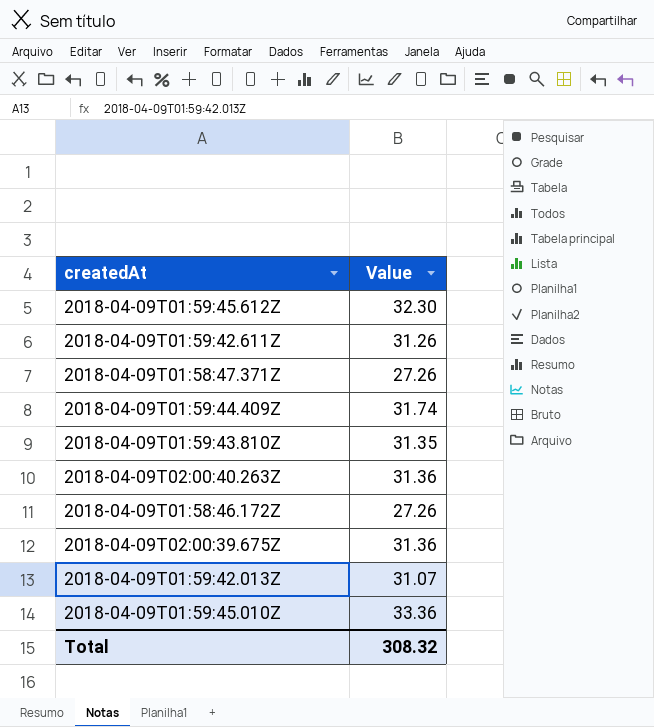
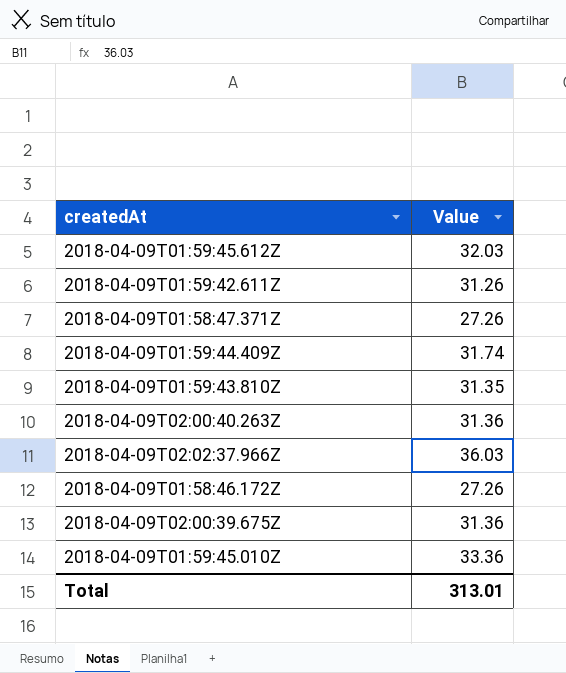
row 2018-04-09T01:59:42.013Z: 31.07 -> none
2018-04-09T01:59:45.612Z | Value: 32.30 -> 32.03
row 2018-04-09T02:02:37.966Z: none -> 36.03
Total | Value: 308.32 -> 313.01

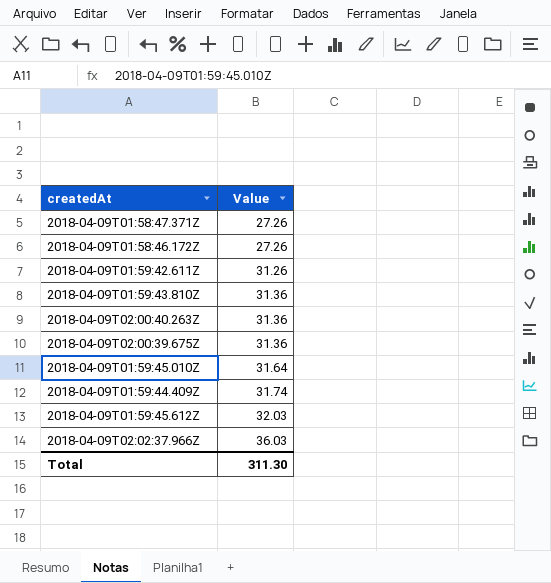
row order: none -> Value ascending
2018-04-09T01:59:43.810Z | Value: 31.35 -> 31.36
2018-04-09T01:59:45.010Z | Value: 33.36 -> 31.64
Total | Value: 313.01 -> 311.30

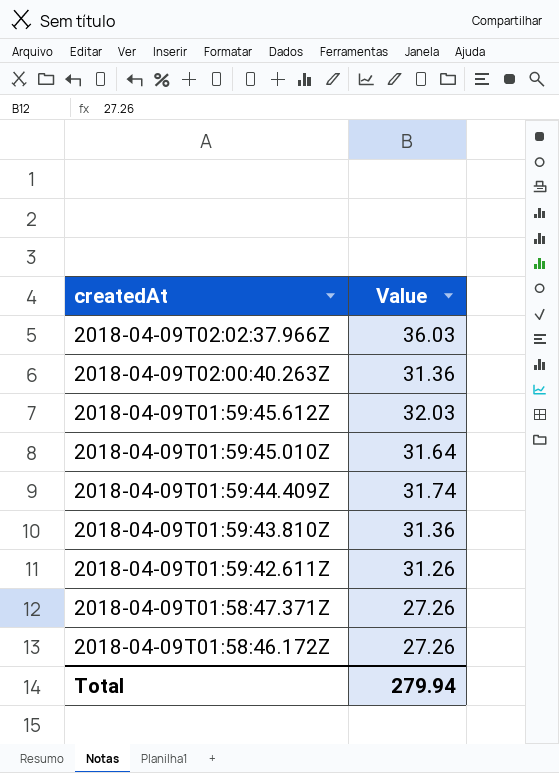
row order: Value ascending -> createdAt descending
row 2018-04-09T02:00:39.675Z: 31.36 -> none
Total | Value: 311.30 -> 279.94

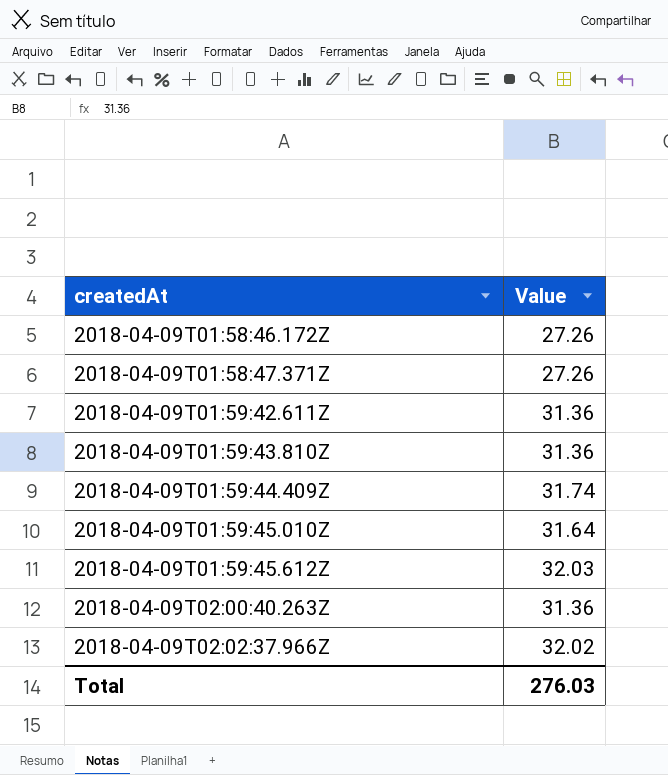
row order: createdAt descending -> createdAt ascending
2018-04-09T01:59:42.611Z | Value: 31.26 -> 31.36
2018-04-09T02:02:37.966Z | Value: 36.03 -> 32.02
Total | Value: 279.94 -> 276.03

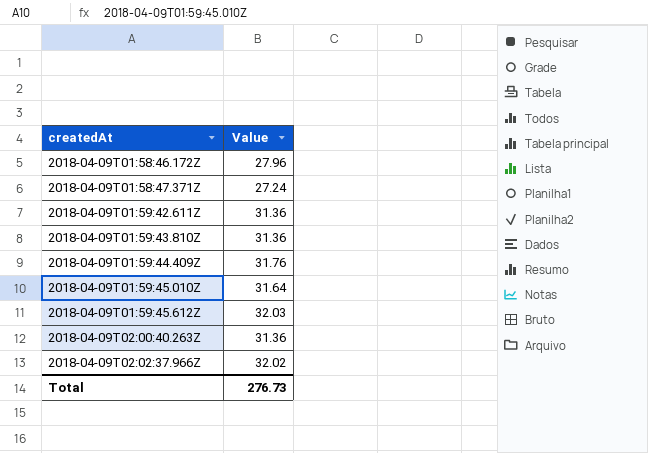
2018-04-09T01:58:46.172Z | Value: 27.26 -> 27.96
2018-04-09T01:58:47.371Z | Value: 27.26 -> 27.24
2018-04-09T01:59:44.409Z | Value: 31.74 -> 31.76
Total | Value: 276.03 -> 276.73

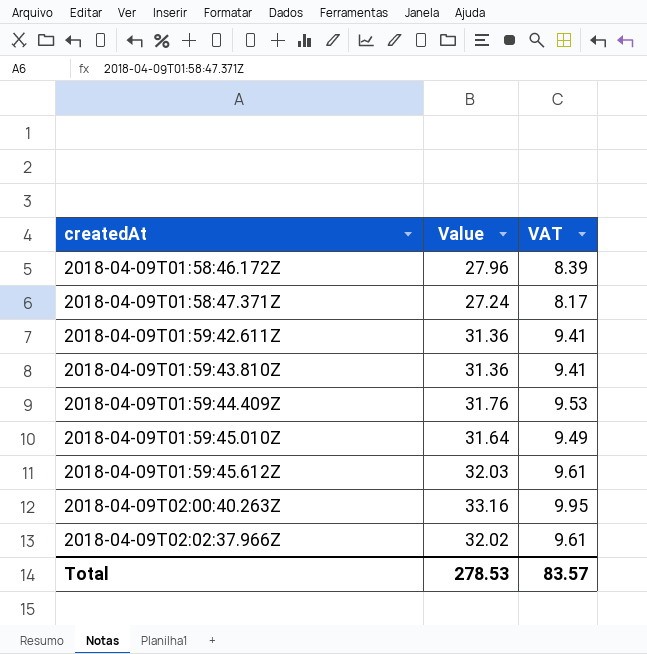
column VAT | formula: none -> [Value] * 0.3
2018-04-09T02:00:40.263Z | Value: 31.36 -> 33.16
Total | Value: 276.73 -> 278.53

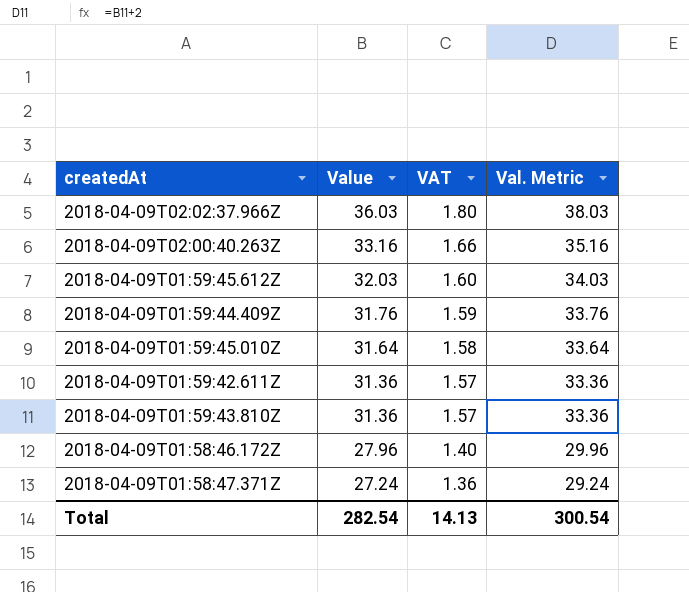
row order: createdAt ascending -> Value descending
column VAT | formula: [Value] * 0.3 -> [Value] * 0.05
column Val. Metric | formula: none -> [Value] + 2
2018-04-09T02:02:37.966Z | Value: 32.02 -> 36.03
Total | Value: 278.53 -> 282.54
Total | VAT: 83.57 -> 14.13

